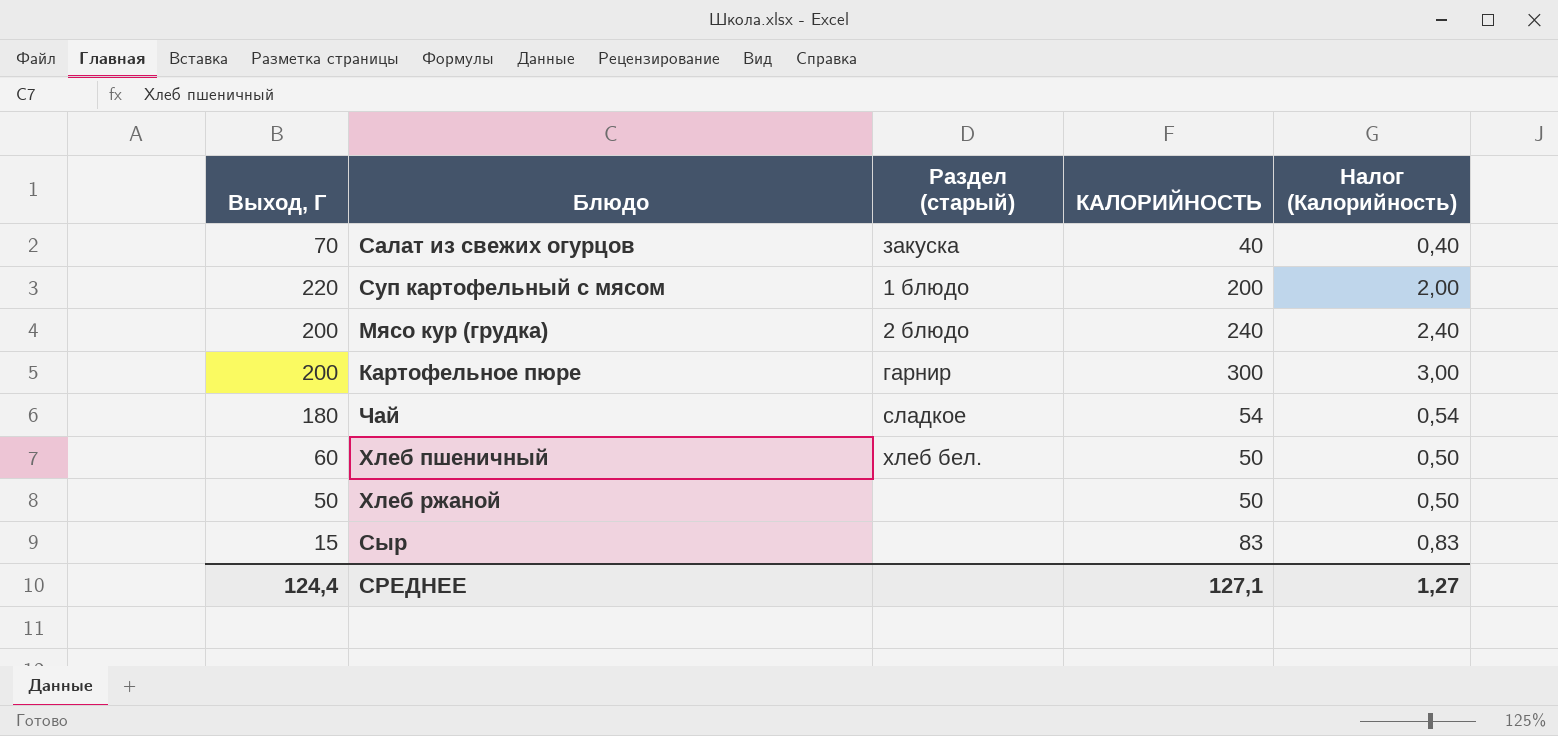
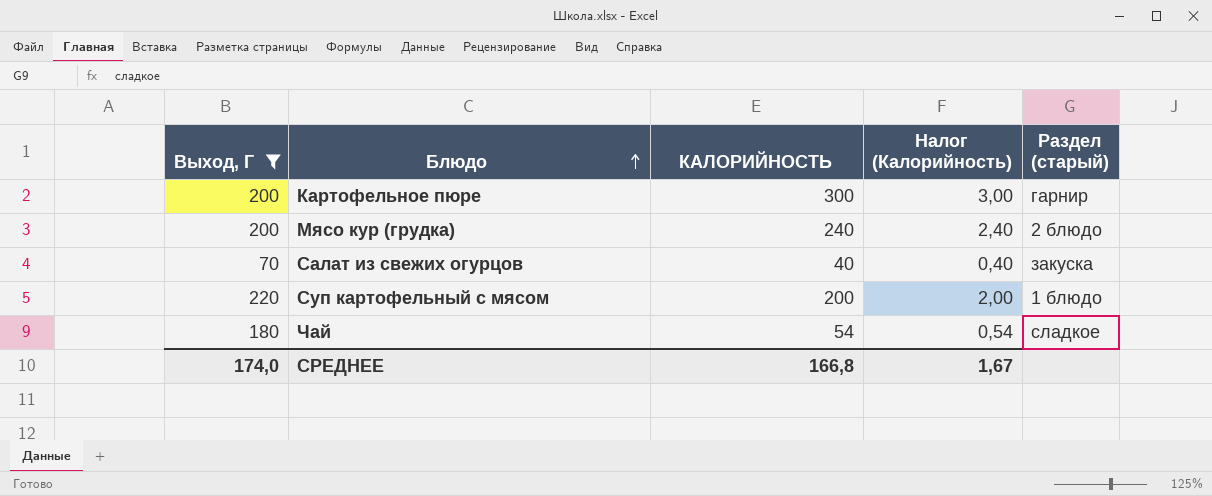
filter: none -> Выход, Г >= 70
row order: none -> Блюдо ascending
column Раздел (старый) | position: 3 -> 5
СРЕДНЕЕ | Выход, Г: 124,4 -> 174,0
СРЕДНЕЕ | КАЛОРИЙНОСТЬ: 127,1 -> 166,8
СРЕДНЕЕ | Налог (Калорийность): 1,27 -> 1,67

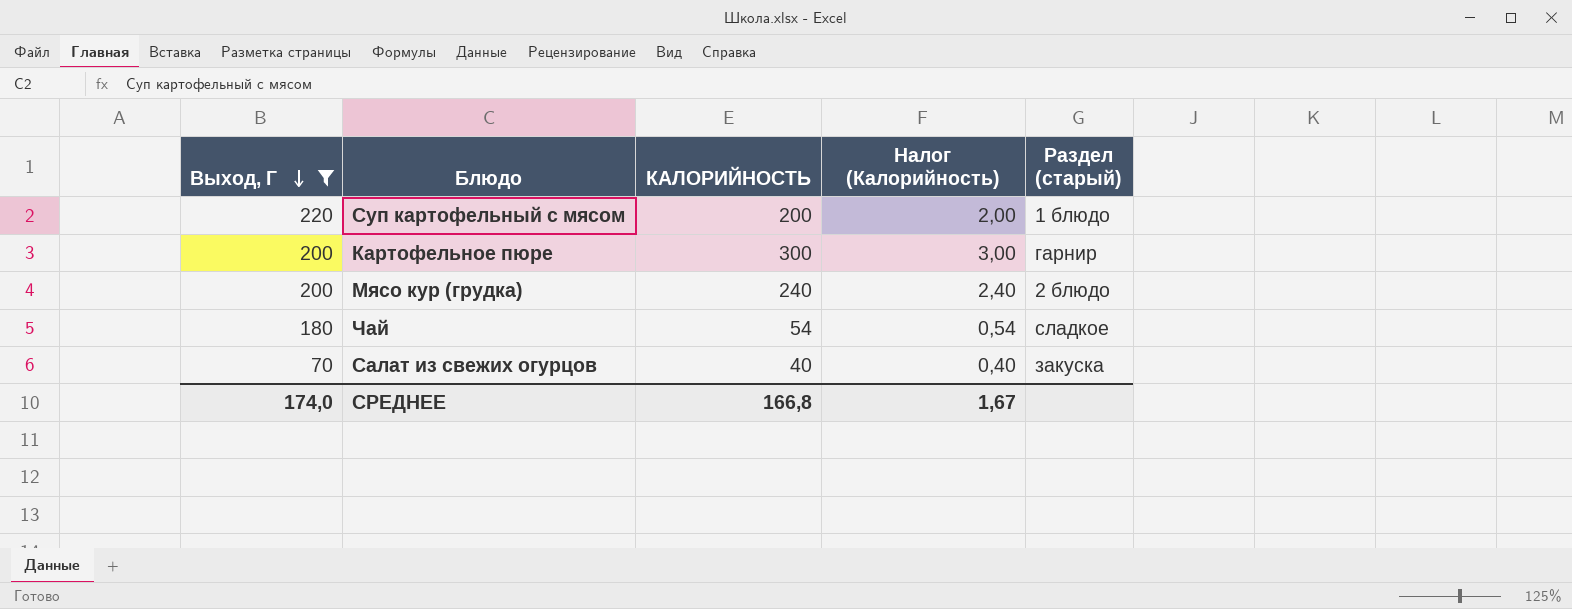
row order: Блюдо ascending -> Выход, Г descending

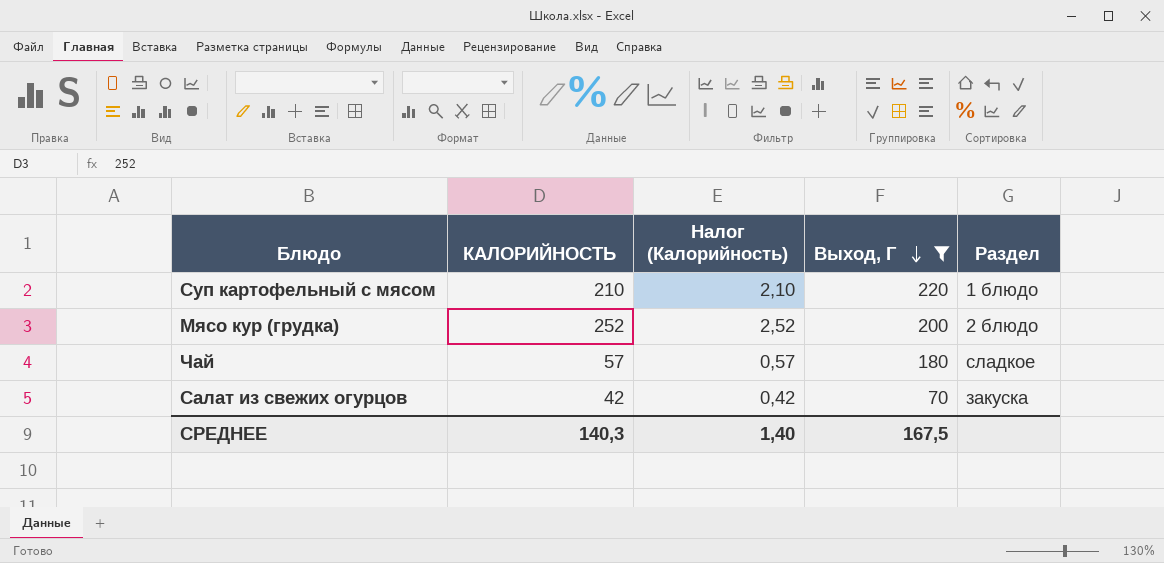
column Выход, Г | position: 1 -> 4
column name: Раздел (старый) -> Раздел
row Картофельное пюре: 200 | 300 | 3,00 | гарнир -> none
Суп картофельный с мясом | КАЛОРИЙНОСТЬ: 200 -> 210
Суп картофельный с мясом | Налог (Калорийность): 2,00 -> 2,10
Мясо кур (грудка) | КАЛОРИЙНОСТЬ: 240 -> 252
Мясо кур (грудка) | Налог (Калорийность): 2,40 -> 2,52
Чай | КАЛОРИЙНОСТЬ: 54 -> 57
Чай | Налог (Калорийность): 0,54 -> 0,57
Салат из свежих огурцов | КАЛОРИЙНОСТЬ: 40 -> 42
Салат из свежих огурцов | Налог (Калорийность): 0,40 -> 0,42
СРЕДНЕЕ | КАЛОРИЙНОСТЬ: 166,8 -> 140,3
СРЕДНЕЕ | Налог (Калорийность): 1,67 -> 1,40
СРЕДНЕЕ | Выход, Г: 174,0 -> 167,5

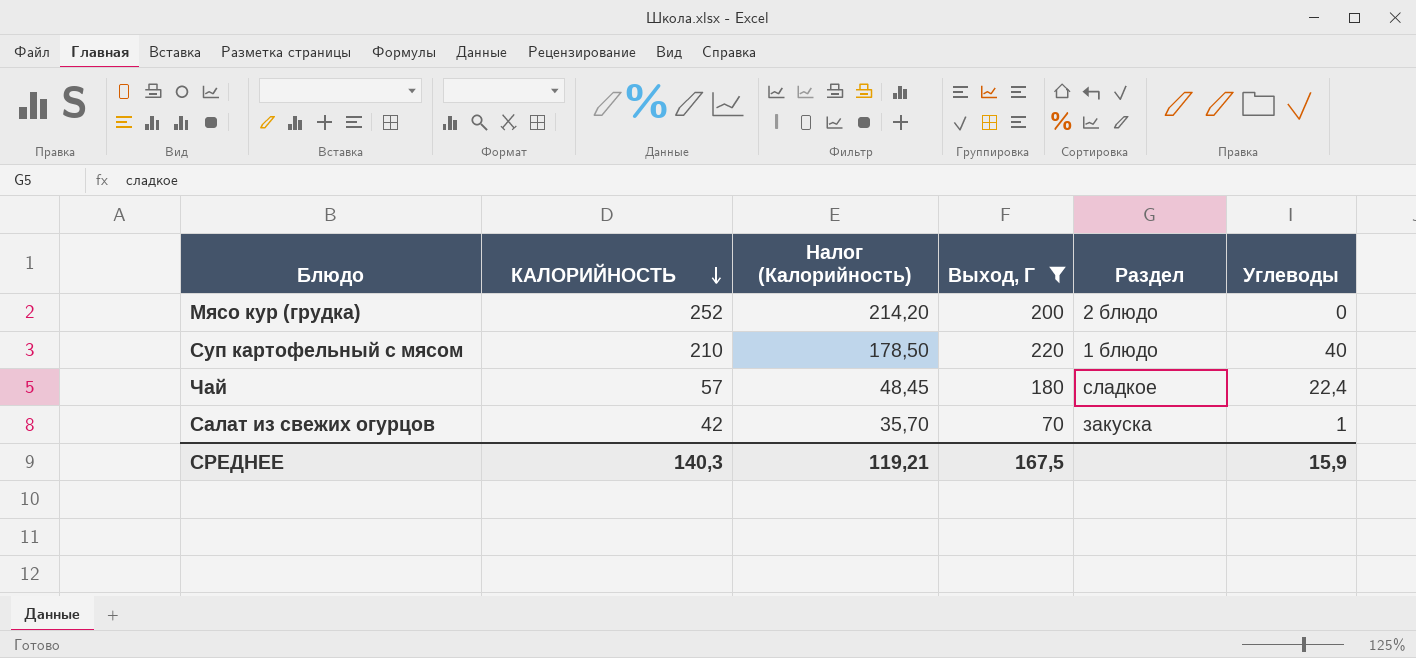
row order: Выход, Г descending -> КАЛОРИЙНОСТЬ descending
column Налог (Калорийность) | formula: [КАЛОРИЙНОСТЬ] * 0,01 -> [КАЛОРИЙНОСТЬ] * 0,85
column Углеводы | position: none -> 6
СРЕДНЕЕ | Налог (Калорийность): 1,40 -> 119,21

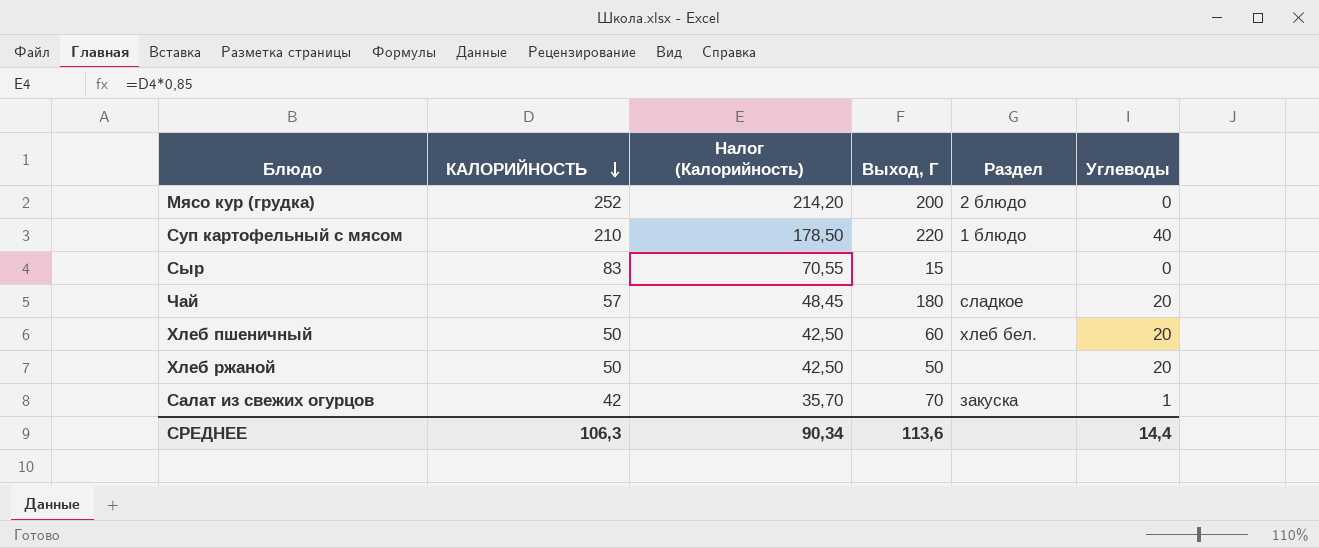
filter: Выход, Г >= 70 -> none
Чай | Углеводы: 22,4 -> 20
СРЕДНЕЕ | КАЛОРИЙНОСТЬ: 140,3 -> 106,3
СРЕДНЕЕ | Налог (Калорийность): 119,21 -> 90,34
СРЕДНЕЕ | Выход, Г: 167,5 -> 113,6
СРЕДНЕЕ | Углеводы: 15,9 -> 14,4

